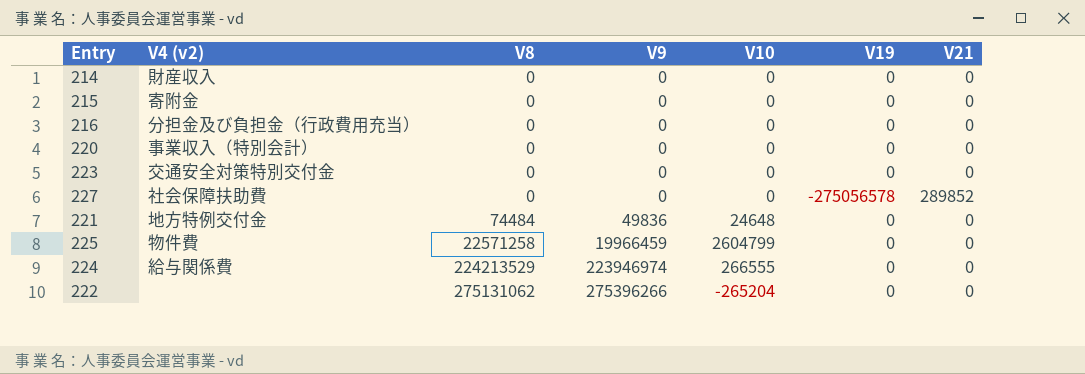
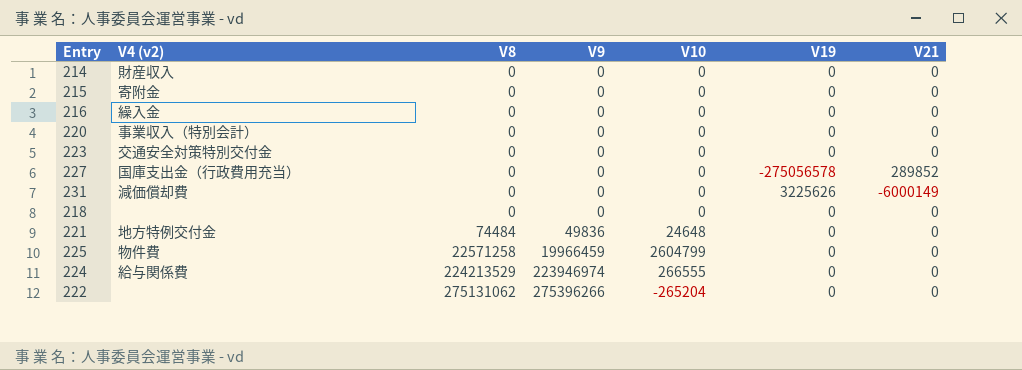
216 | V4 (v2): 分担金及び負担金（行政費用充当） -> 繰入金
227 | V4 (v2): 社会保障扶助費 -> 国庫支出金（行政費用充当）
row 231: none -> 減価償却費 | 0 | 0 | 0 | 3225626 | -6000149
row 218: none -> none | 0 | 0 | 0 | 0 | 0

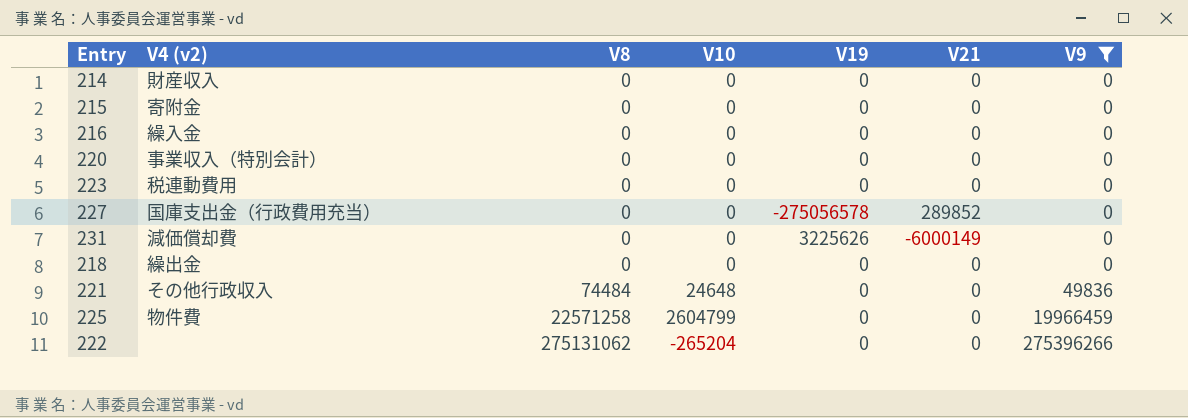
filter: none -> V9 != 223946974
column V9 | position: 4 -> 7
223 | V4 (v2): 交通安全対策特別交付金 -> 税連動費用
218 | V4 (v2): none -> 繰出金
221 | V4 (v2): 地方特例交付金 -> その他行政収入

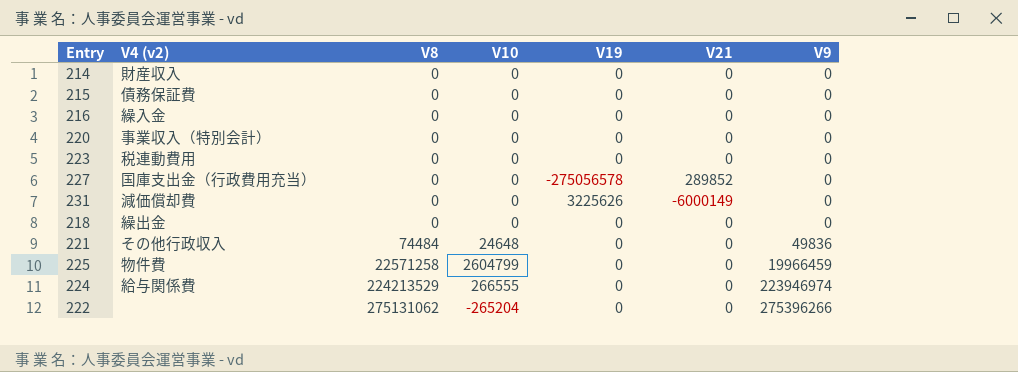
filter: V9 != 223946974 -> none
215 | V4 (v2): 寄附金 -> 債務保証費

